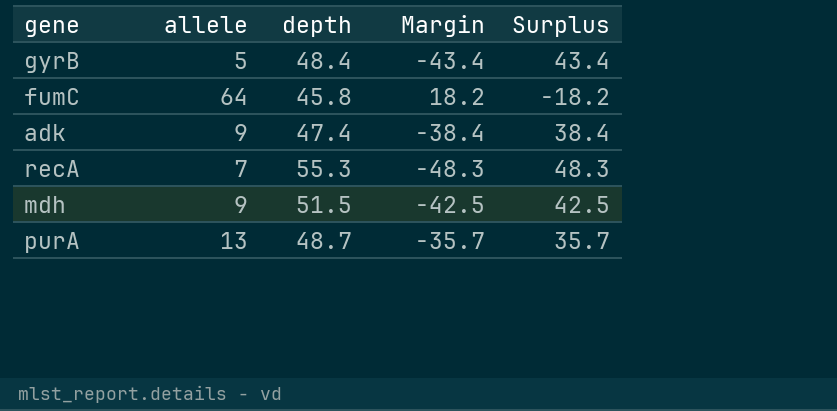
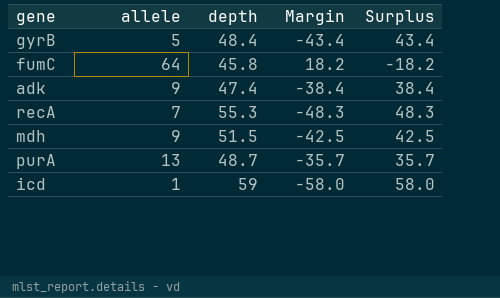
row icd: none -> 1 | 59 | -58.0 | 58.0

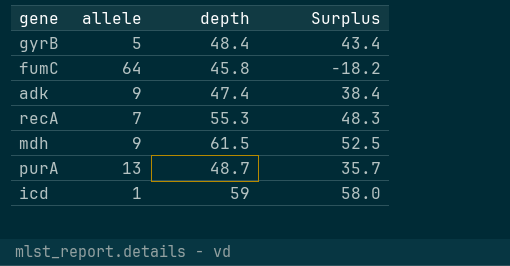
column Margin | formula: [allele] - [depth] -> none
mdh | depth: 51.5 -> 61.5
mdh | Surplus: 42.5 -> 52.5

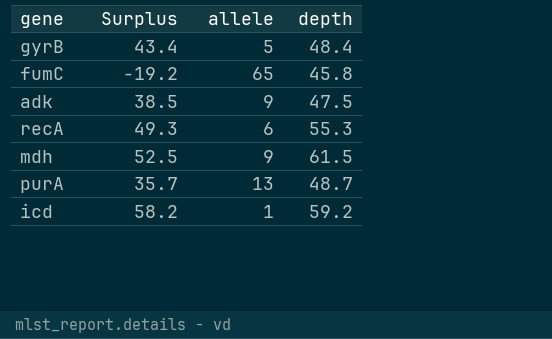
column Surplus | position: 4 -> 2
fumC | Surplus: -18.2 -> -19.2
fumC | allele: 64 -> 65
adk | Surplus: 38.4 -> 38.5
adk | depth: 47.4 -> 47.5
recA | Surplus: 48.3 -> 49.3
recA | allele: 7 -> 6
icd | Surplus: 58.0 -> 58.2
icd | depth: 59 -> 59.2

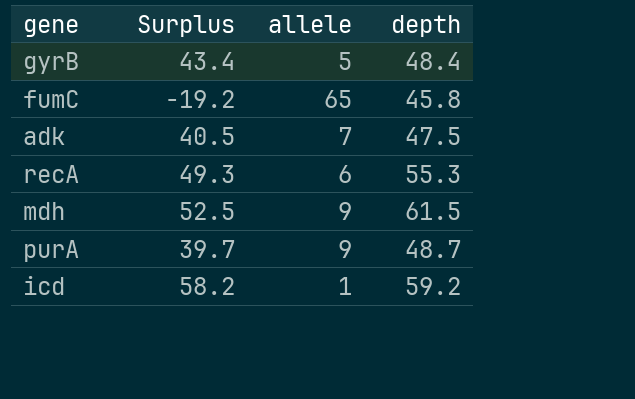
adk | Surplus: 38.5 -> 40.5
adk | allele: 9 -> 7
purA | Surplus: 35.7 -> 39.7
purA | allele: 13 -> 9

